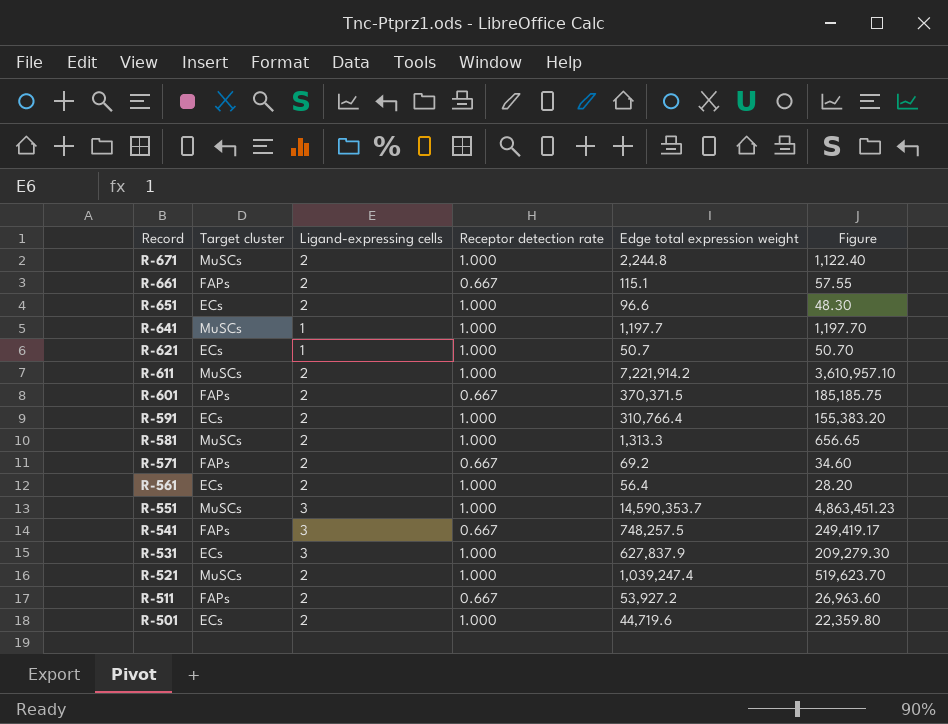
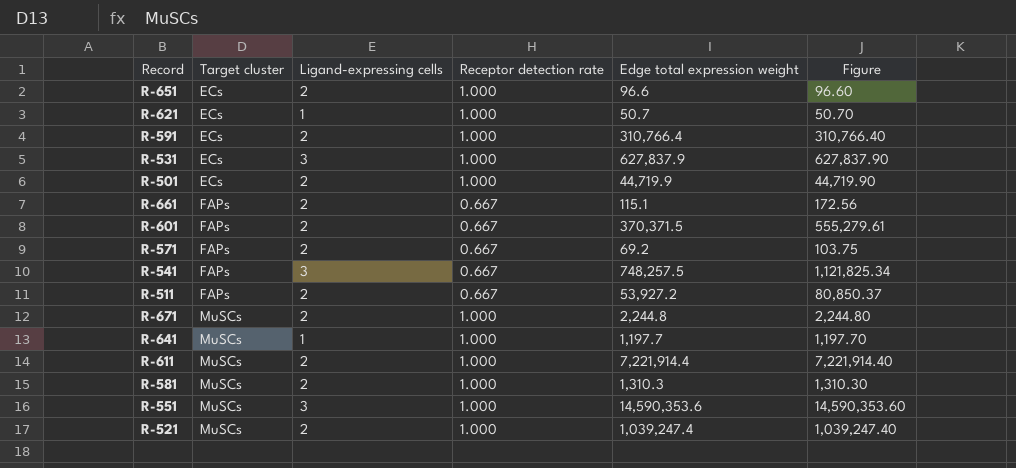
row order: Record descending -> Target cluster ascending
column Figure | formula: [Edge total expression weight] / [Ligand-expressing cells] -> [Edge total expression weight] / [Receptor detection rate]
row R-561: ECs | 2 | 1.000 | 56.4 | 28.20 -> none
R-501 | Edge total expression weight: 44,719.6 -> 44,719.9
R-611 | Edge total expression weight: 7,221,914.2 -> 7,221,914.4
R-581 | Edge total expression weight: 1,313.3 -> 1,310.3
R-551 | Edge total expression weight: 14,590,353.7 -> 14,590,353.6

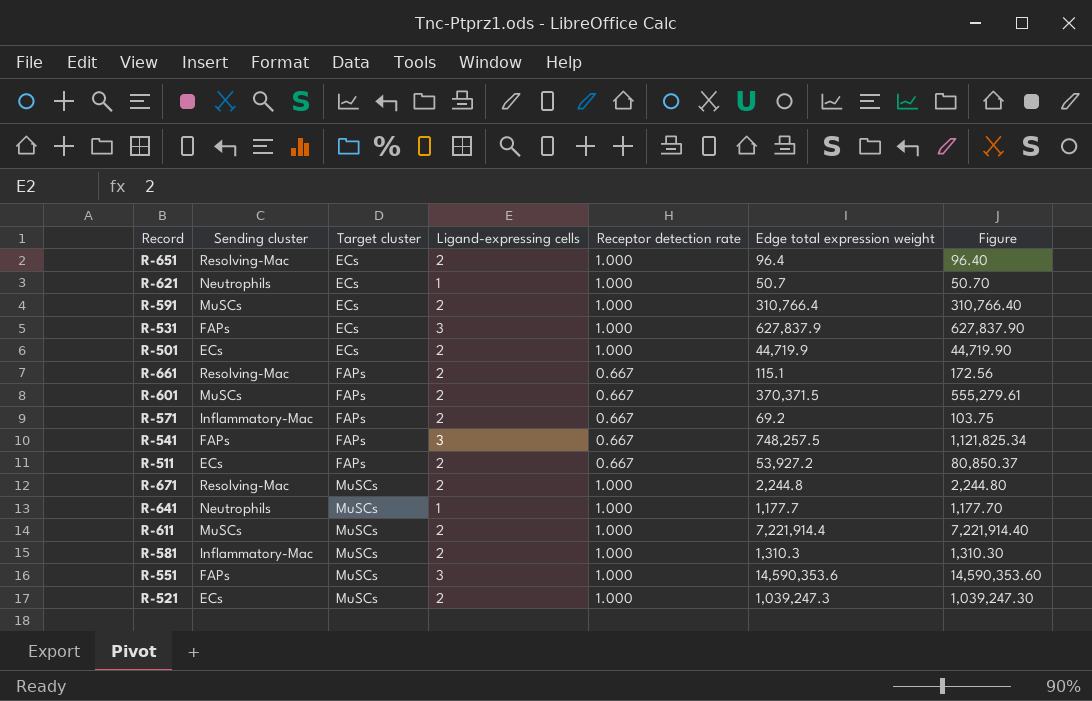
column Sending cluster | position: none -> 2
R-651 | Edge total expression weight: 96.6 -> 96.4
R-651 | Figure: 96.60 -> 96.40
R-641 | Edge total expression weight: 1,197.7 -> 1,177.7
R-641 | Figure: 1,197.70 -> 1,177.70
R-521 | Edge total expression weight: 1,039,247.4 -> 1,039,247.3
R-521 | Figure: 1,039,247.40 -> 1,039,247.30

